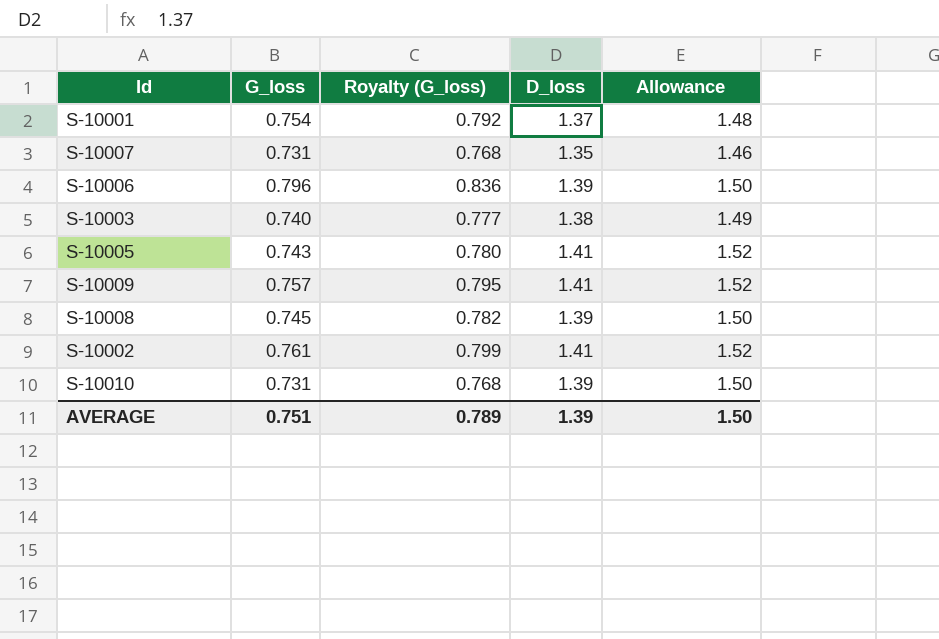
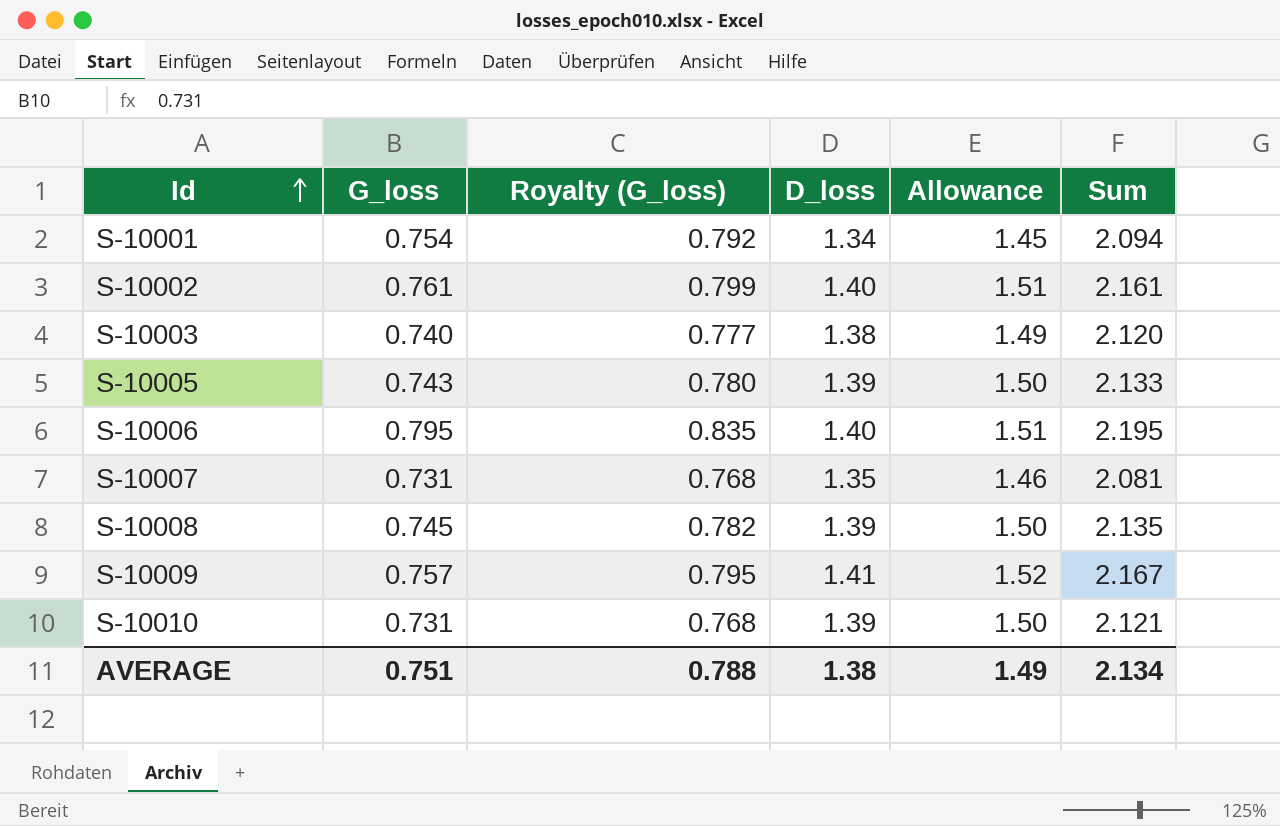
row order: none -> Id ascending
column Sum | formula: none -> [G_loss] + [D_loss]
S-10001 | D_loss: 1.37 -> 1.34
S-10001 | Allowance: 1.48 -> 1.45
S-10002 | D_loss: 1.41 -> 1.40
S-10002 | Allowance: 1.52 -> 1.51
S-10005 | D_loss: 1.41 -> 1.39
S-10005 | Allowance: 1.52 -> 1.50
S-10006 | G_loss: 0.796 -> 0.795
S-10006 | Royalty (G_loss): 0.836 -> 0.835
S-10006 | D_loss: 1.39 -> 1.40
S-10006 | Allowance: 1.50 -> 1.51
AVERAGE | Royalty (G_loss): 0.789 -> 0.788
AVERAGE | D_loss: 1.39 -> 1.38
AVERAGE | Allowance: 1.50 -> 1.49

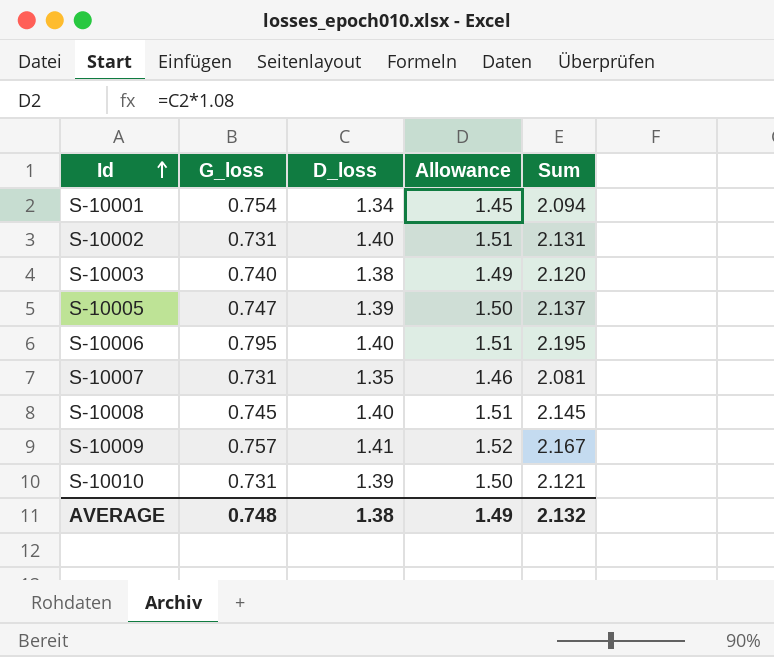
column Royalty (G_loss) | formula: [G_loss] * 1.05 -> none
S-10002 | G_loss: 0.761 -> 0.731
S-10002 | Sum: 2.161 -> 2.131
S-10005 | G_loss: 0.743 -> 0.747
S-10005 | Sum: 2.133 -> 2.137
S-10008 | D_loss: 1.39 -> 1.40
S-10008 | Allowance: 1.50 -> 1.51
S-10008 | Sum: 2.135 -> 2.145
AVERAGE | G_loss: 0.751 -> 0.748
AVERAGE | Sum: 2.134 -> 2.132

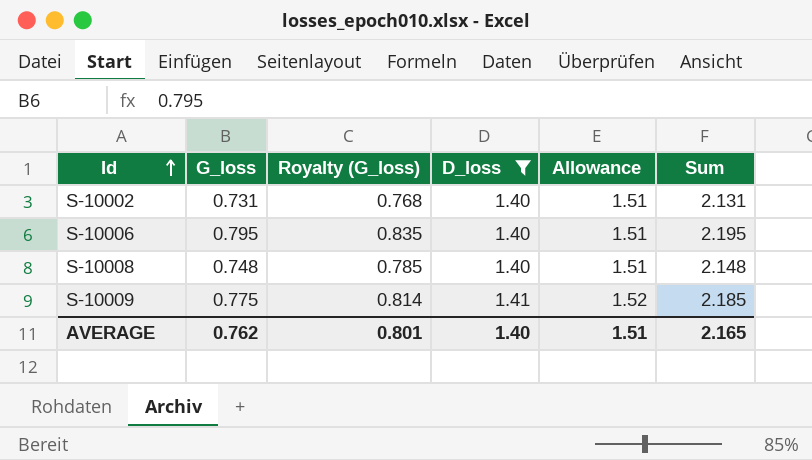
filter: none -> D_loss >= 1.40
column Royalty (G_loss) | formula: none -> [G_loss] * 1.05
S-10008 | G_loss: 0.745 -> 0.748
S-10008 | Sum: 2.145 -> 2.148
S-10009 | G_loss: 0.757 -> 0.775
S-10009 | Sum: 2.167 -> 2.185
AVERAGE | G_loss: 0.748 -> 0.762
AVERAGE | D_loss: 1.38 -> 1.40
AVERAGE | Allowance: 1.49 -> 1.51
AVERAGE | Sum: 2.132 -> 2.165

